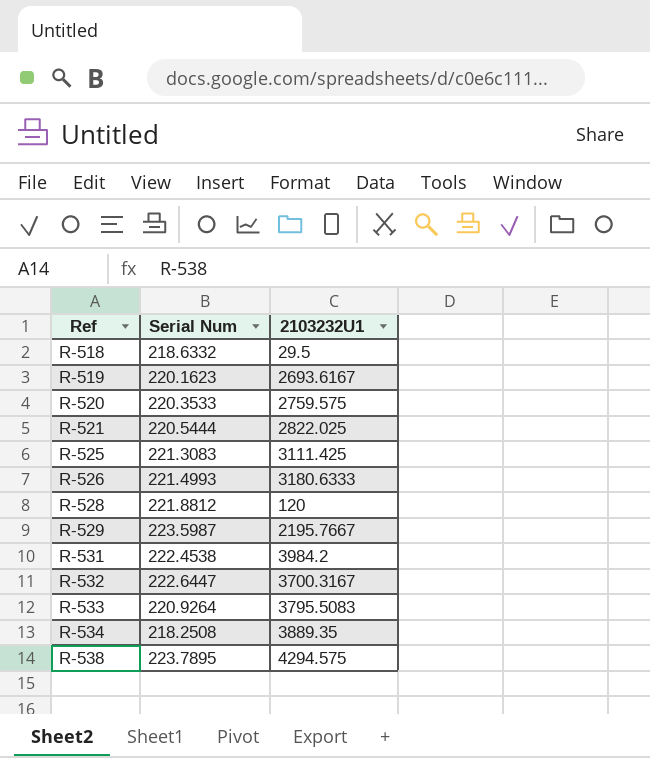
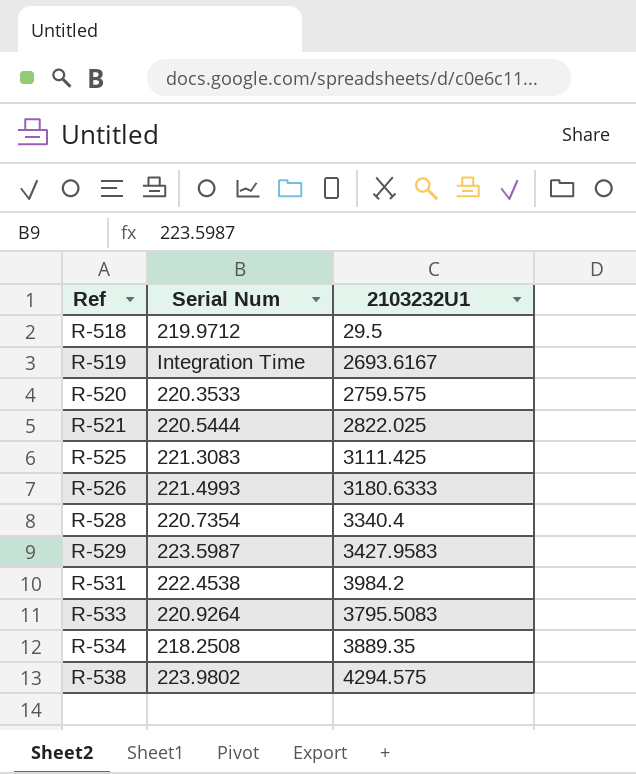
row R-532: 222.6447 | 3700.3167 -> none
R-518 | Serial Num: 218.6332 -> 219.9712
R-519 | Serial Num: 220.1623 -> Integration Time
R-528 | Serial Num: 221.8812 -> 220.7354
R-528 | 2103232U1: 120 -> 3340.4
R-529 | 2103232U1: 2195.7667 -> 3427.9583
R-538 | Serial Num: 223.7895 -> 223.9802

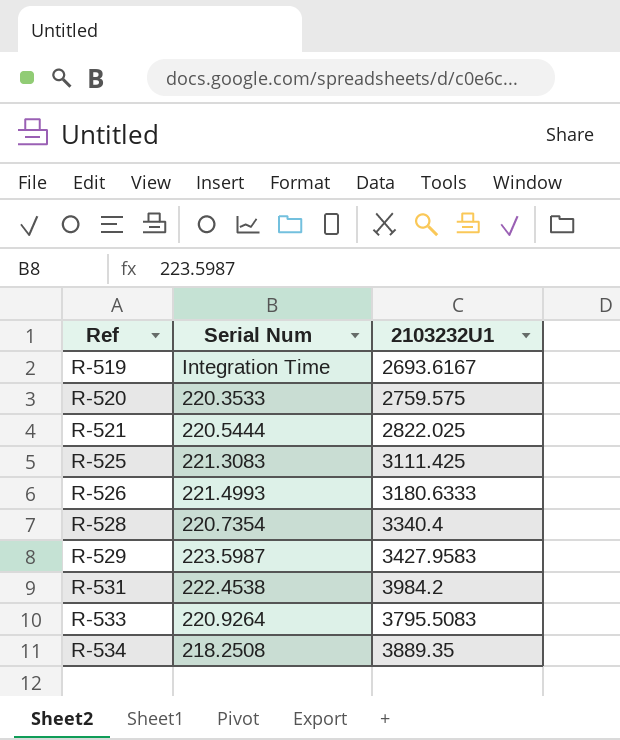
row R-518: 219.9712 | 29.5 -> none
row R-538: 223.9802 | 4294.575 -> none

